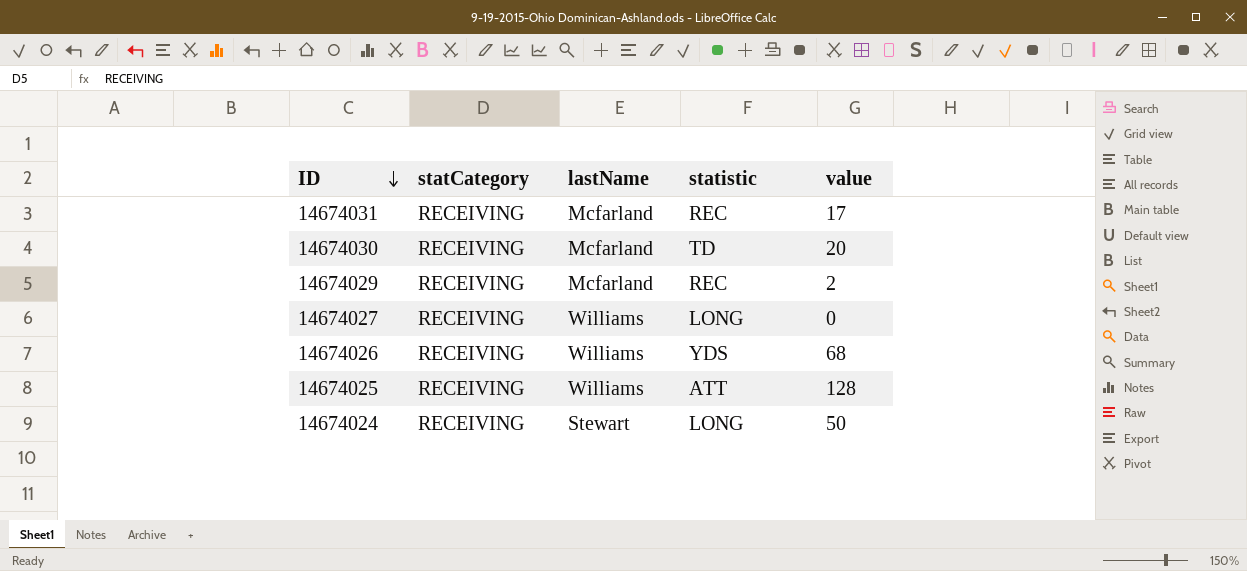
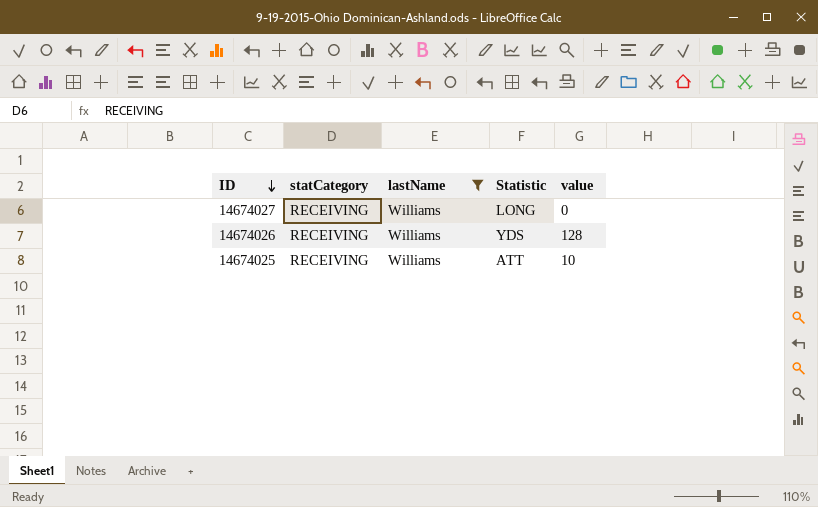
filter: none -> lastName = Williams
column name: statistic -> Statistic
14674026 | value: 68 -> 128
14674025 | value: 128 -> 10

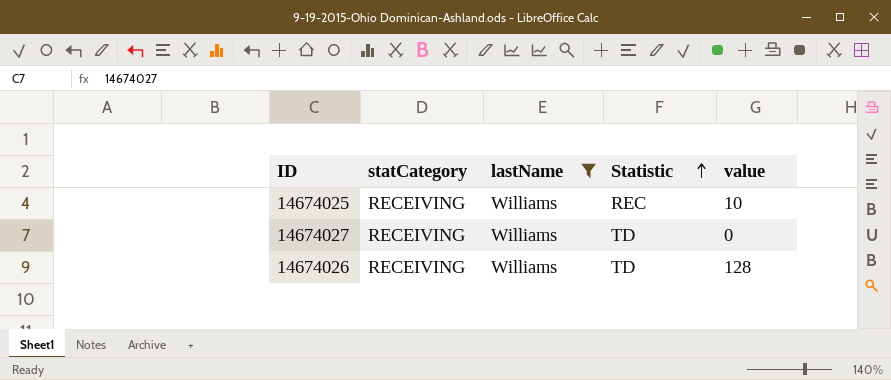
row order: ID descending -> Statistic ascending
14674025 | Statistic: ATT -> REC
14674027 | Statistic: LONG -> TD
14674026 | Statistic: YDS -> TD

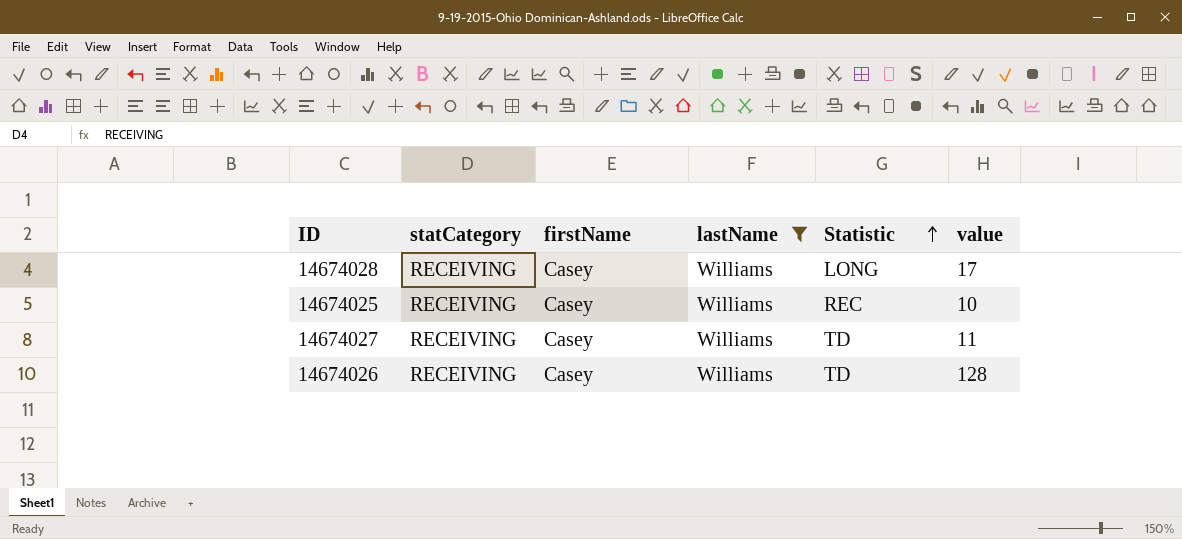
column firstName | position: none -> 3
row 14674028: none -> RECEIVING | Casey | Williams | LONG | 17
14674027 | value: 0 -> 11

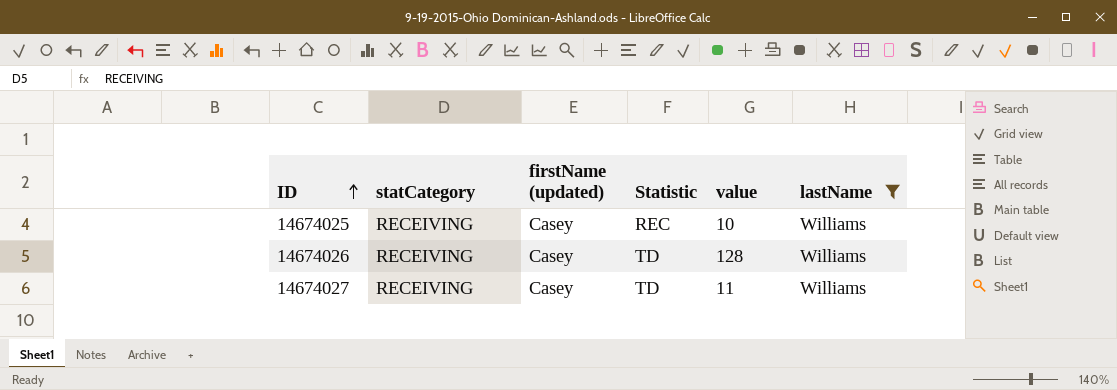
row order: Statistic ascending -> ID ascending
column name: firstName -> firstName (updated)
column lastName | position: 4 -> 6
row 14674028: RECEIVING | Casey | Williams | LONG | 17 -> none

